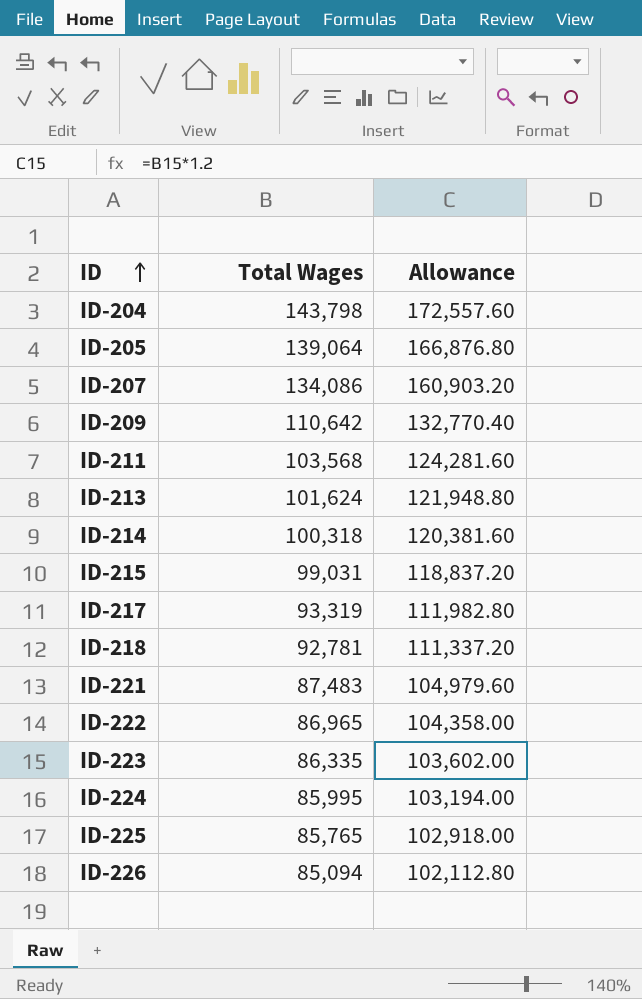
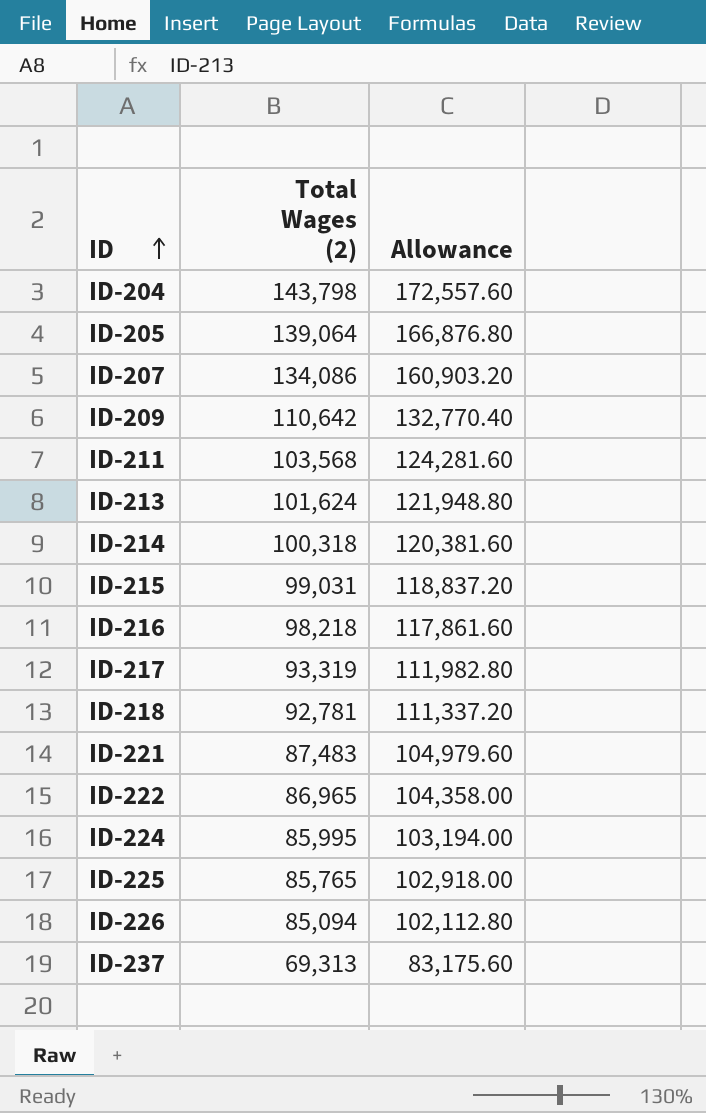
column name: Total Wages -> Total Wages (2)
row ID-223: 86,335 | 103,602.00 -> none
row ID-216: none -> 98,218 | 117,861.60
row ID-237: none -> 69,313 | 83,175.60

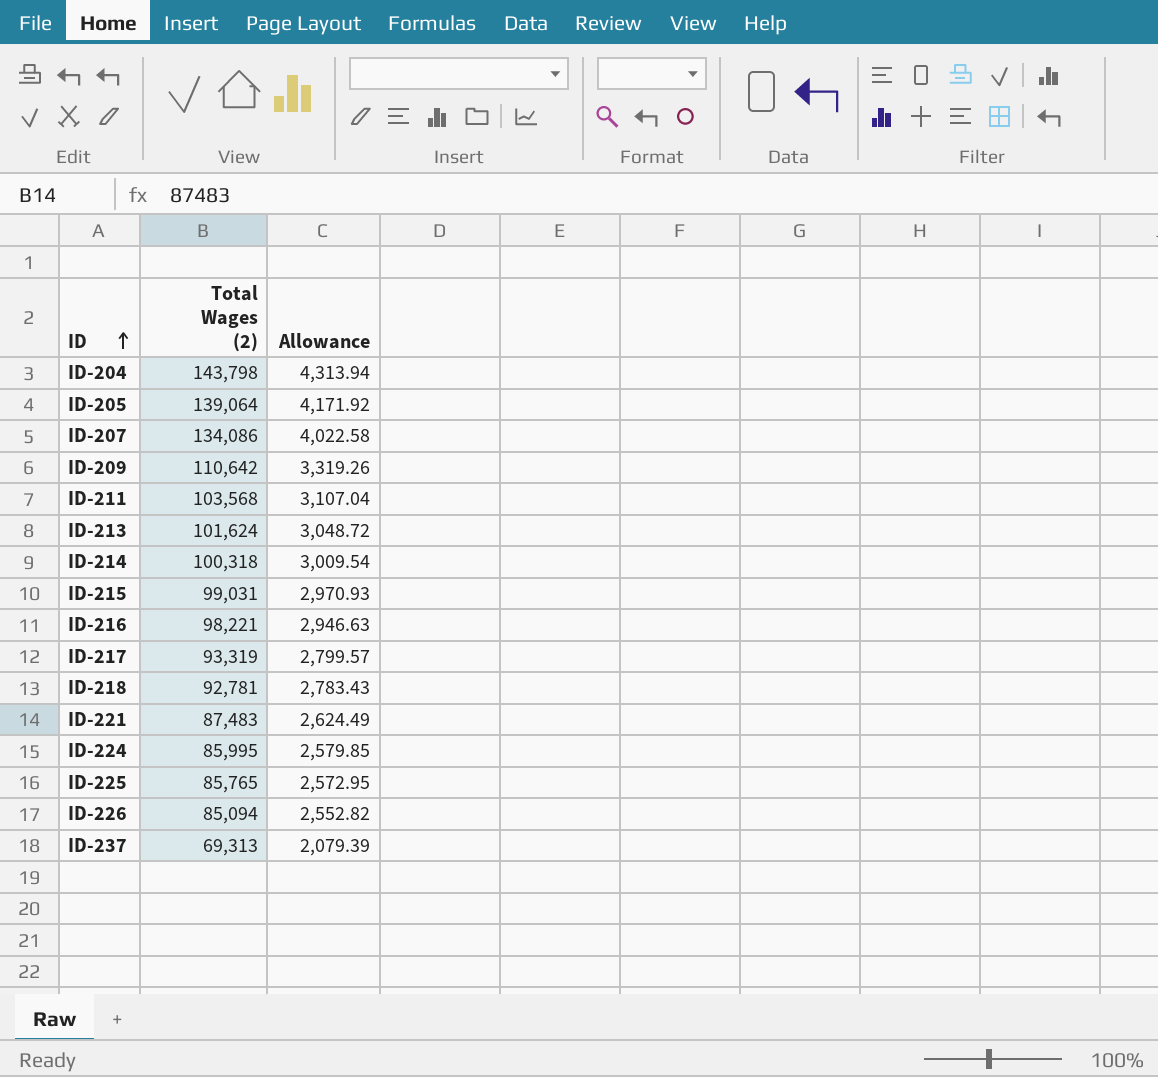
column Allowance | formula: [Total Wages (2)] * 1.2 -> [Total Wages (2)] * 0.03
row ID-222: 86,965 | 104,358.00 -> none
ID-216 | Total Wages (2): 98,218 -> 98,221

